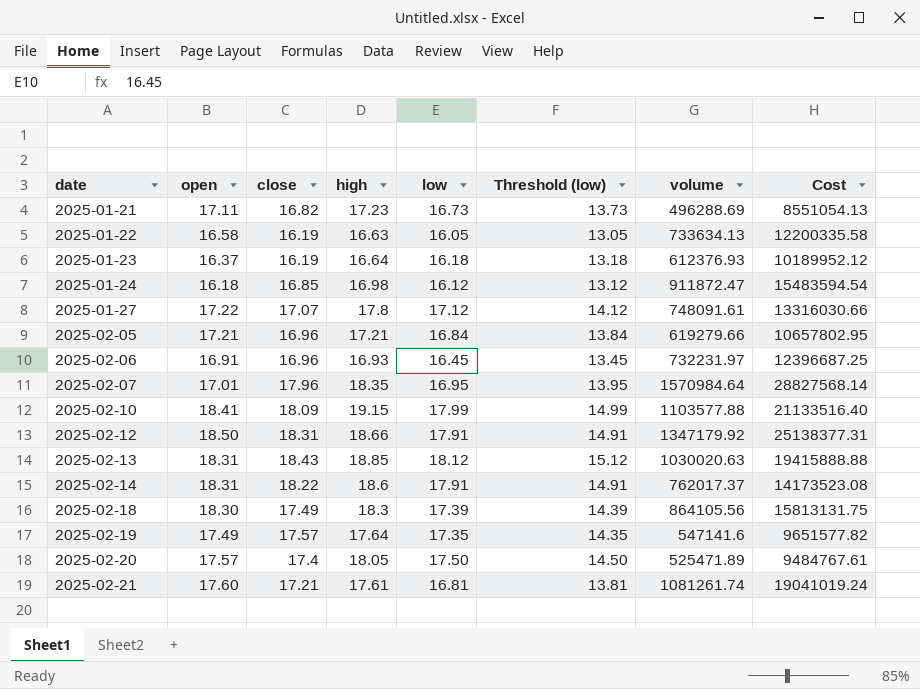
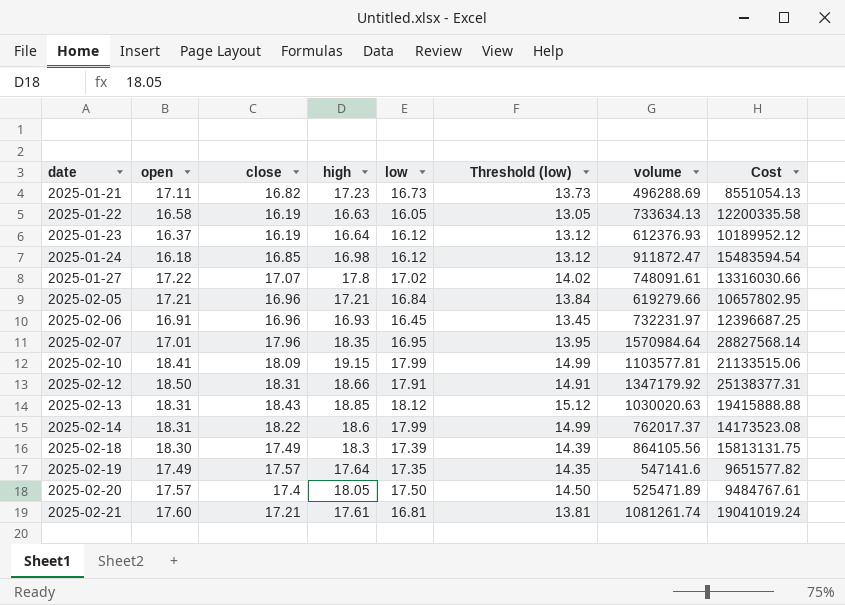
2025-01-23 | low: 16.18 -> 16.12
2025-01-23 | Threshold (low): 13.18 -> 13.12
2025-01-27 | low: 17.12 -> 17.02
2025-01-27 | Threshold (low): 14.12 -> 14.02
2025-02-10 | volume: 1103577.88 -> 1103577.81
2025-02-10 | Cost: 21133516.40 -> 21133515.06
2025-02-14 | low: 17.91 -> 17.99
2025-02-14 | Threshold (low): 14.91 -> 14.99

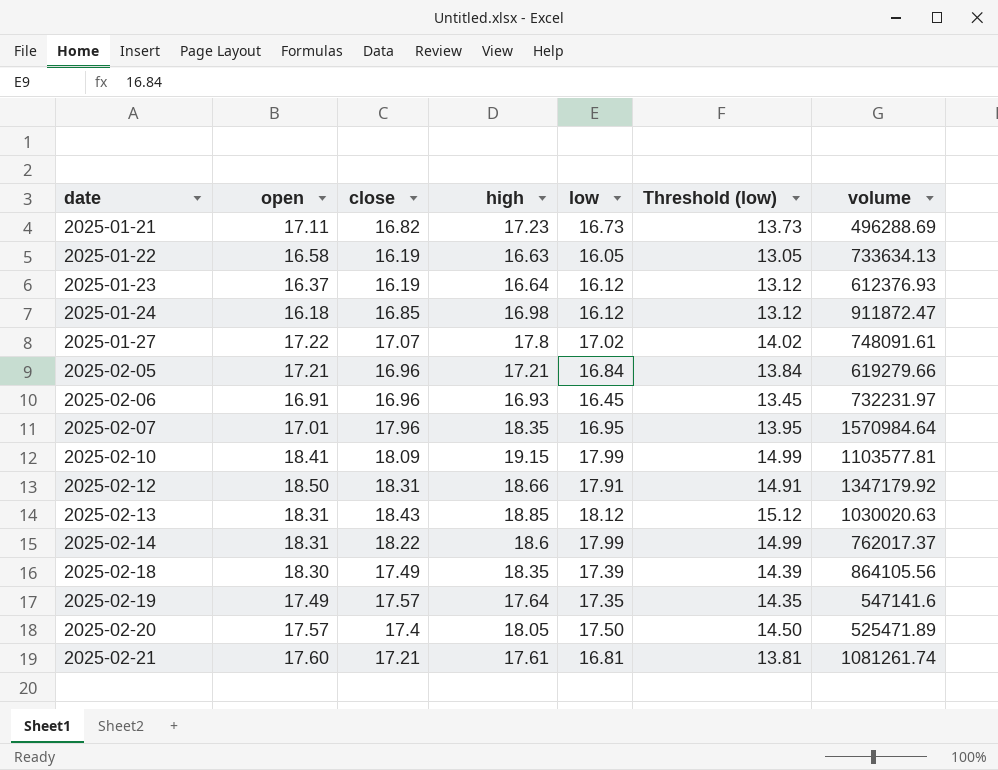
column Cost | formula: [high] * [volume] -> none
2025-02-18 | high: 18.3 -> 18.35

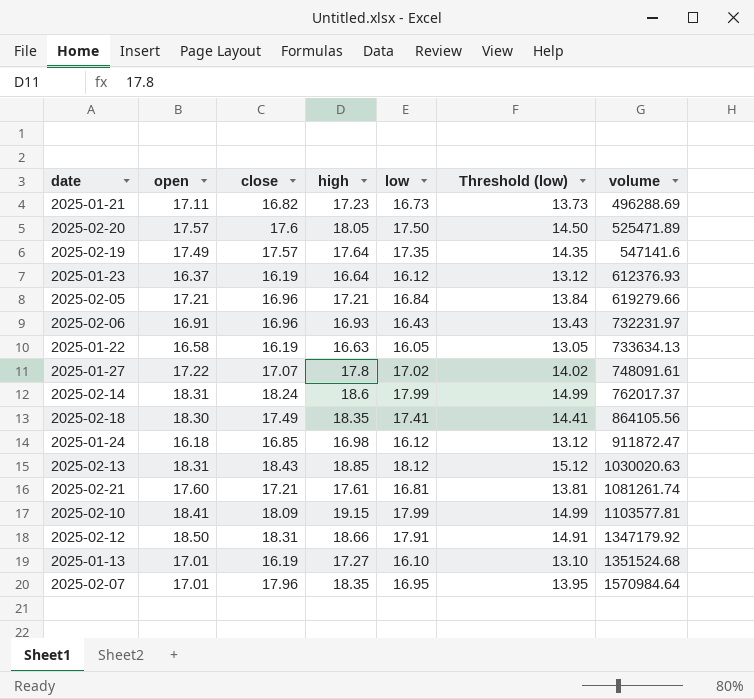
row order: date ascending -> volume ascending
2025-02-20 | close: 17.4 -> 17.6
2025-02-06 | low: 16.45 -> 16.43
2025-02-06 | Threshold (low): 13.45 -> 13.43
2025-02-14 | close: 18.22 -> 18.24
2025-02-18 | low: 17.39 -> 17.41
2025-02-18 | Threshold (low): 14.39 -> 14.41
row 2025-01-13: none -> 17.01 | 16.19 | 17.27 | 16.10 | 13.10 | 1351524.68

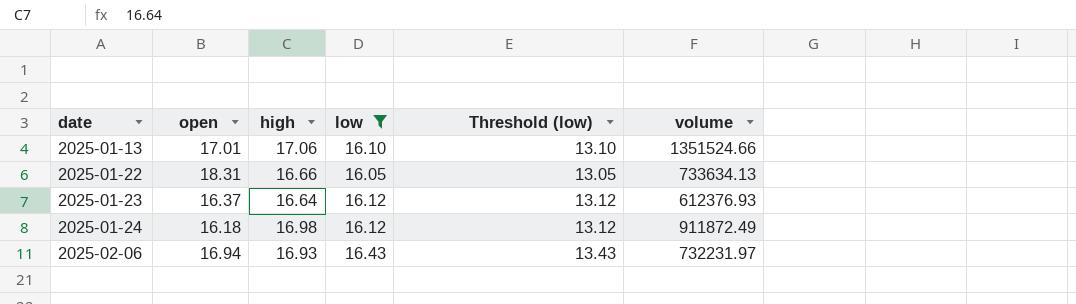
filter: none -> low <= 16.43
row order: volume ascending -> date ascending
column close | position: 3 -> none
2025-01-13 | high: 17.27 -> 17.06
2025-01-13 | volume: 1351524.68 -> 1351524.66
2025-01-22 | open: 16.58 -> 18.31
2025-01-22 | high: 16.63 -> 16.66
2025-01-24 | volume: 911872.47 -> 911872.49
2025-02-06 | open: 16.91 -> 16.94

